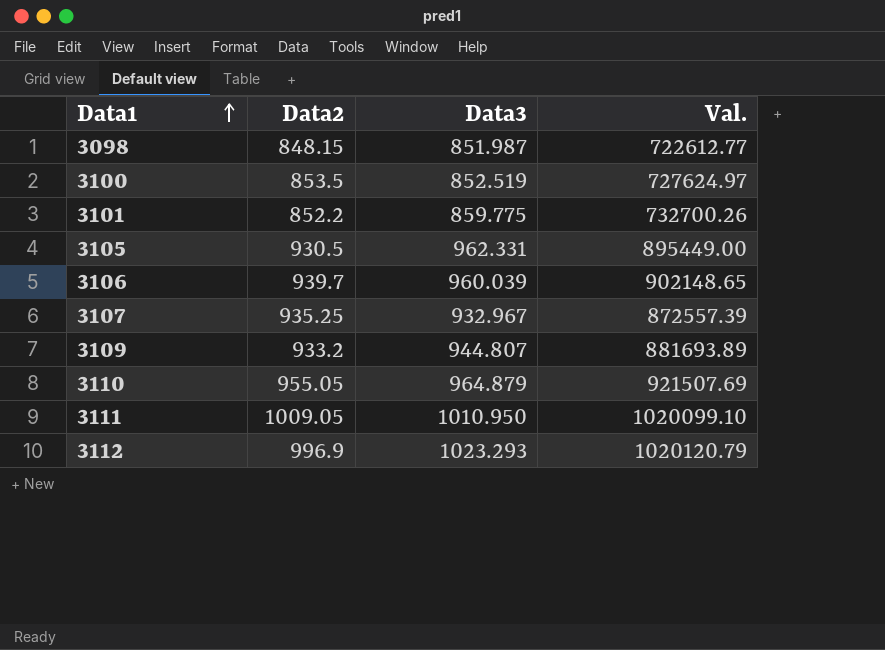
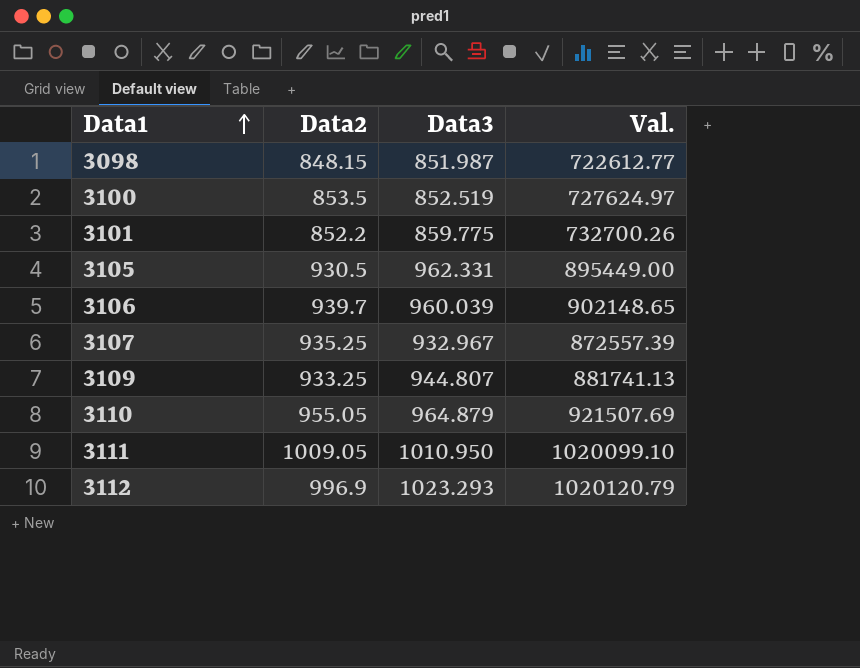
3109 | Data2: 933.2 -> 933.25
3109 | Val.: 881693.89 -> 881741.13

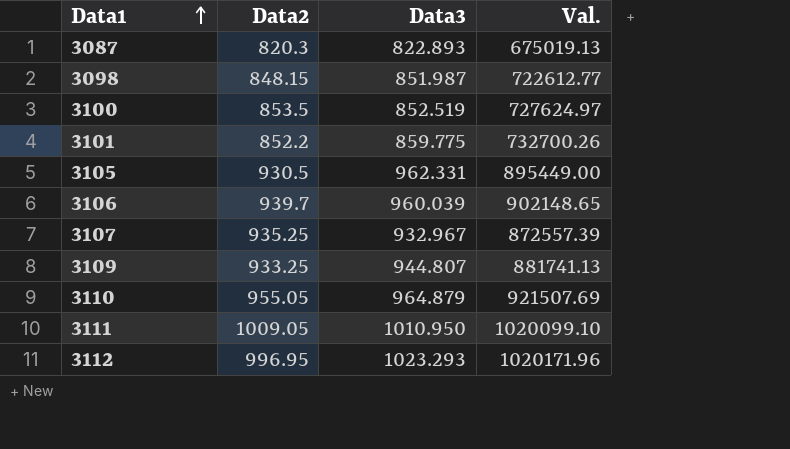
row 3087: none -> 820.3 | 822.893 | 675019.13
3112 | Data2: 996.9 -> 996.95
3112 | Val.: 1020120.79 -> 1020171.96

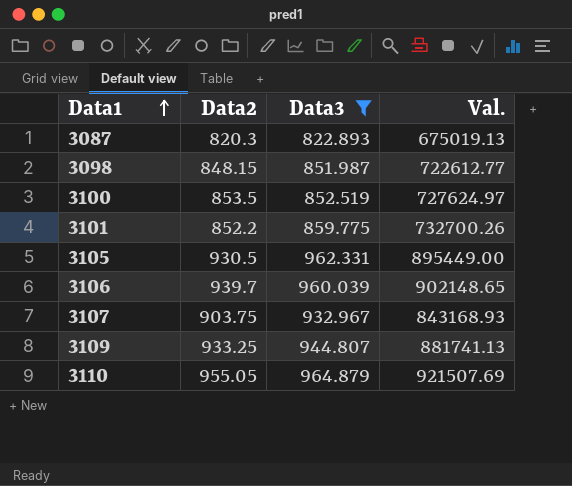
filter: none -> Data3 <= 964.879
3107 | Data2: 935.25 -> 903.75
3107 | Val.: 872557.39 -> 843168.93

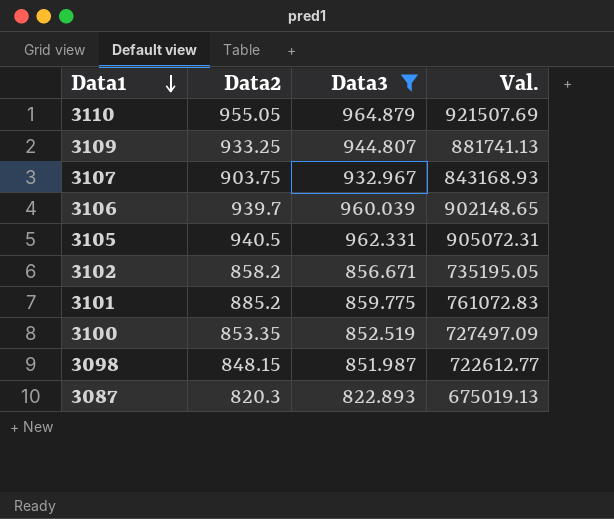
row order: Data1 ascending -> Data1 descending
3105 | Data2: 930.5 -> 940.5
3105 | Val.: 895449.00 -> 905072.31
row 3102: none -> 858.2 | 856.671 | 735195.05
3101 | Data2: 852.2 -> 885.2
3101 | Val.: 732700.26 -> 761072.83
3100 | Data2: 853.5 -> 853.35
3100 | Val.: 727624.97 -> 727497.09

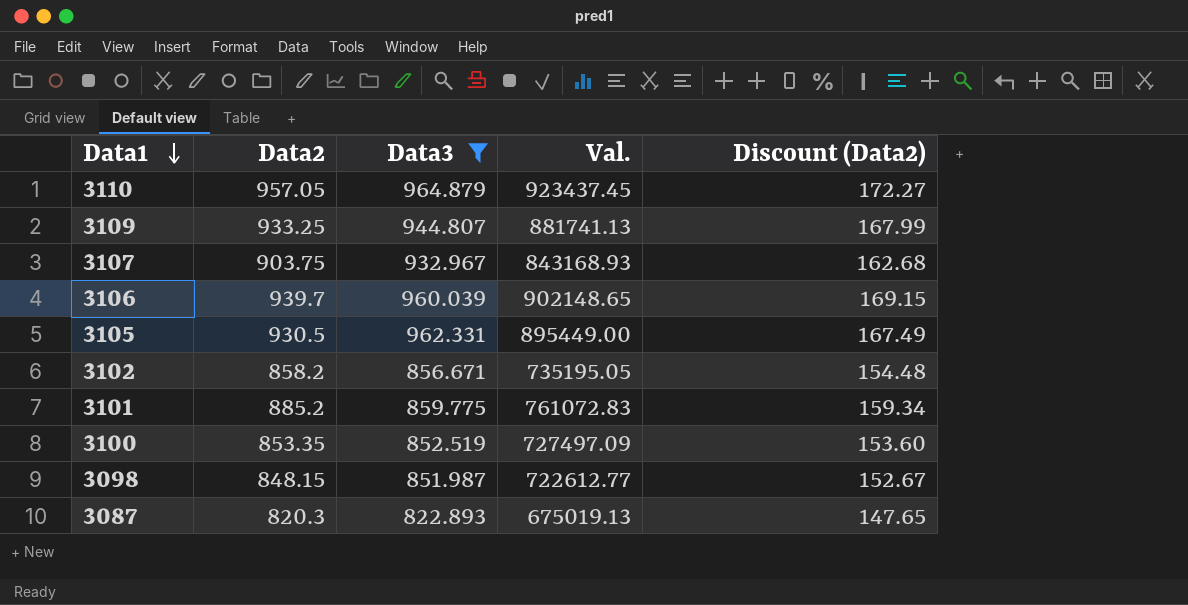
column Discount (Data2) | formula: none -> [Data2] * 0.18
3110 | Data2: 955.05 -> 957.05
3110 | Val.: 921507.69 -> 923437.45
3105 | Data2: 940.5 -> 930.5
3105 | Val.: 905072.31 -> 895449.00

